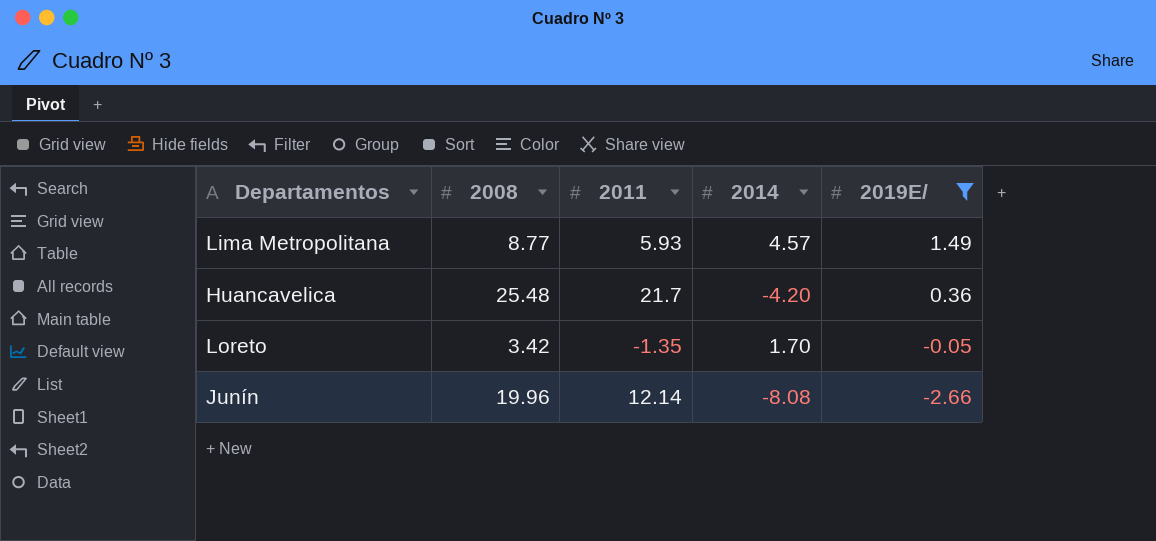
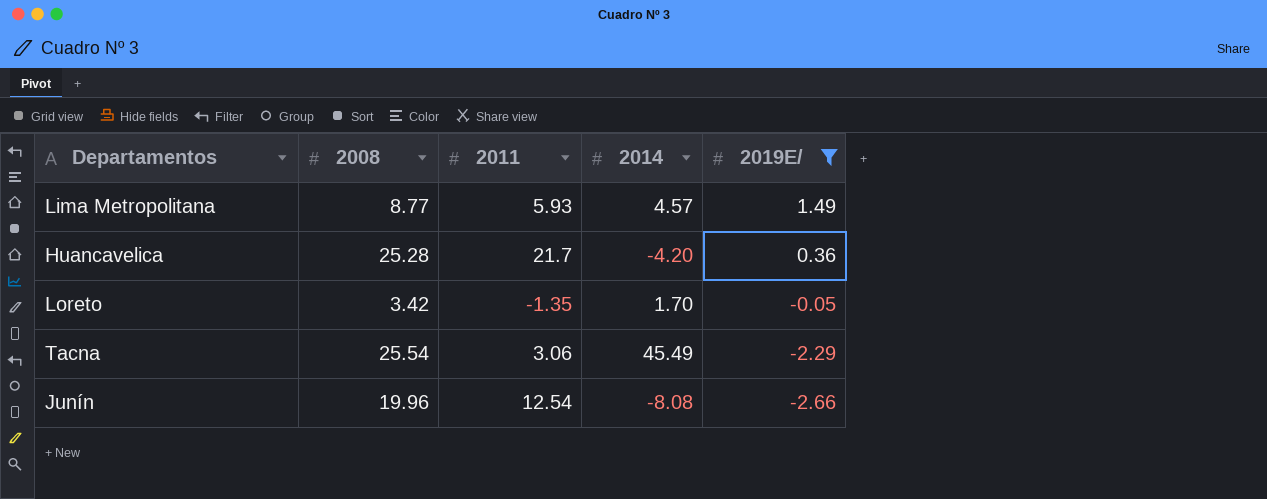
Huancavelica | 2008: 25.48 -> 25.28
row Tacna: none -> 25.54 | 3.06 | 45.49 | -2.29
Junín | 2011: 12.14 -> 12.54

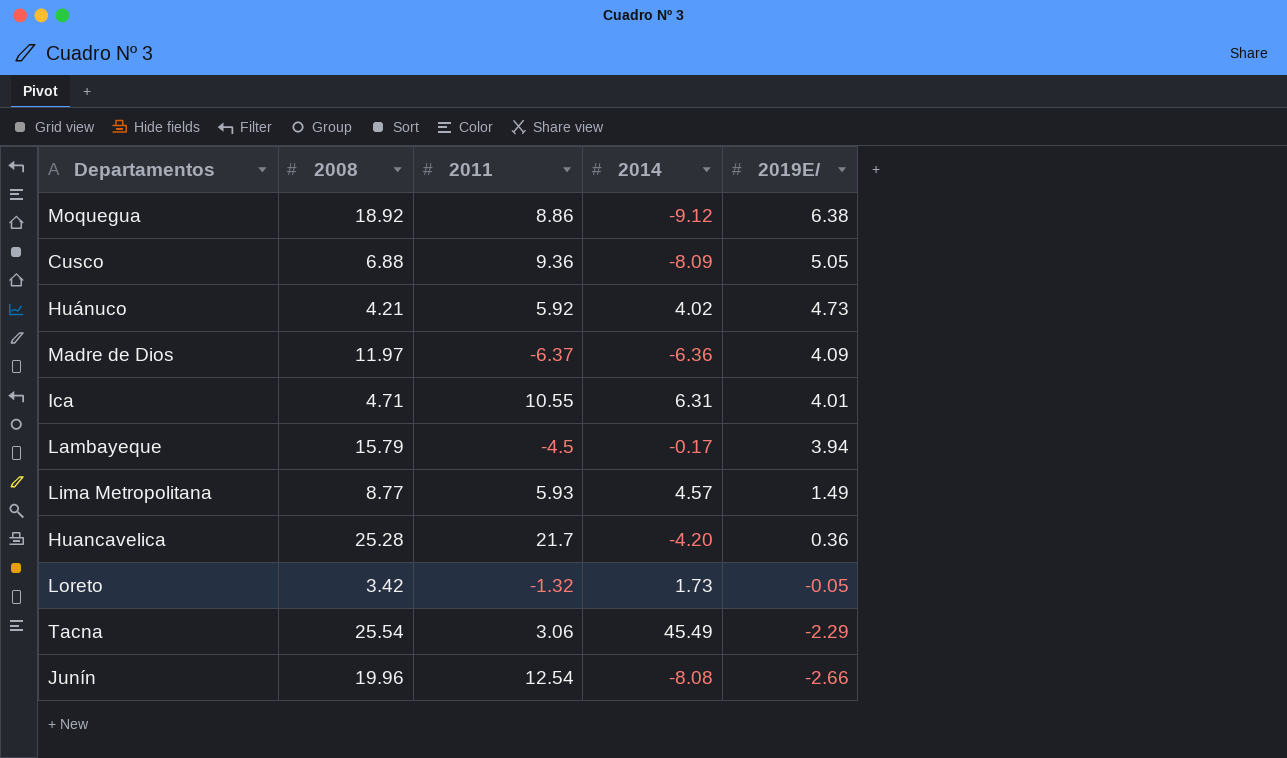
filter: 2019E/ <= 1.49 -> none
Loreto | 2011: -1.35 -> -1.32
Loreto | 2014: 1.70 -> 1.73

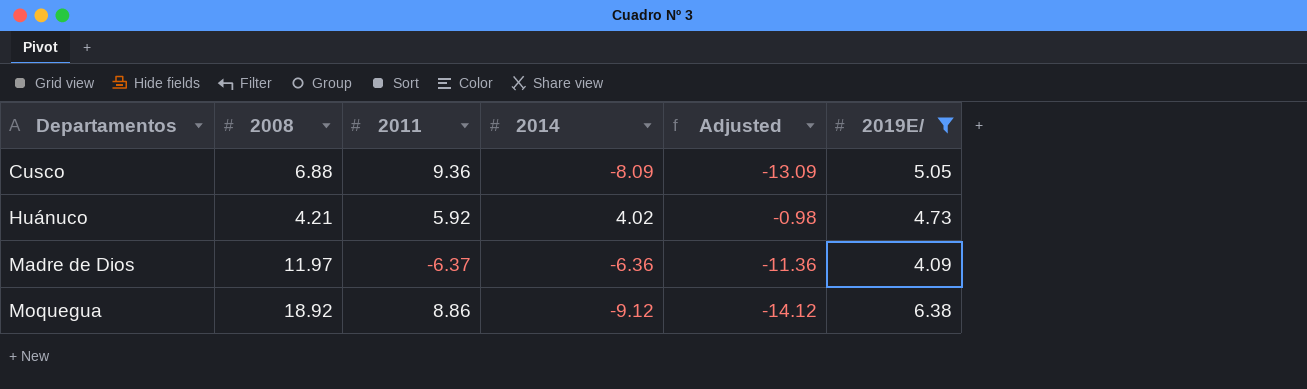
filter: none -> 2019E/ >= 4.09
row order: 2019E/ descending -> Departamentos ascending
column Adjusted | formula: none -> [2014] - 5

